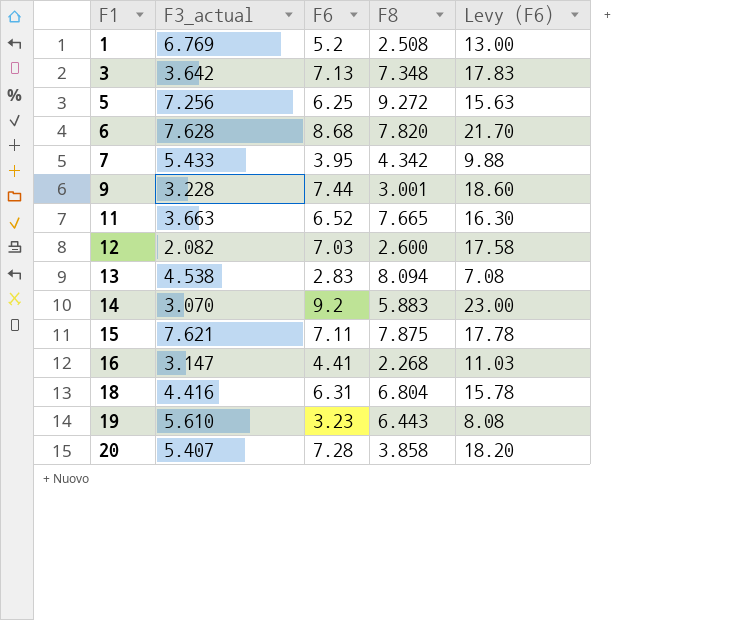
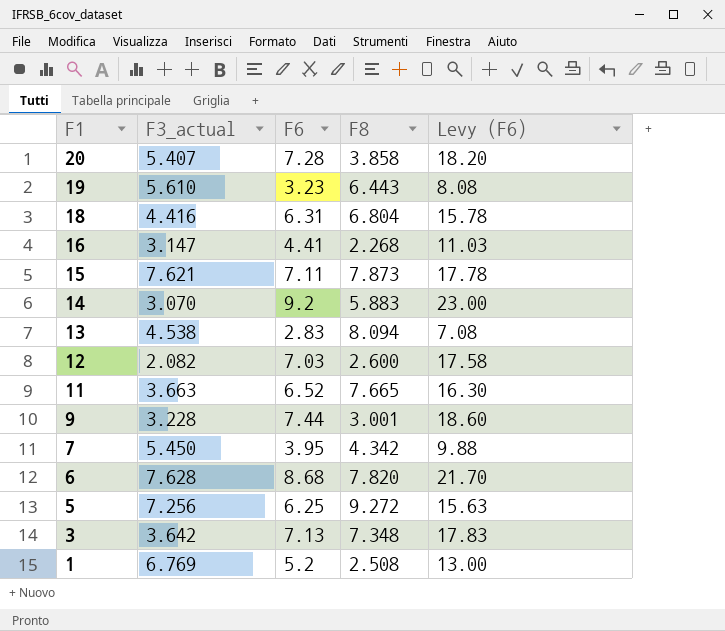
row order: F1 ascending -> F1 descending
15 | F8: 7.875 -> 7.873
7 | F3_actual: 5.433 -> 5.450

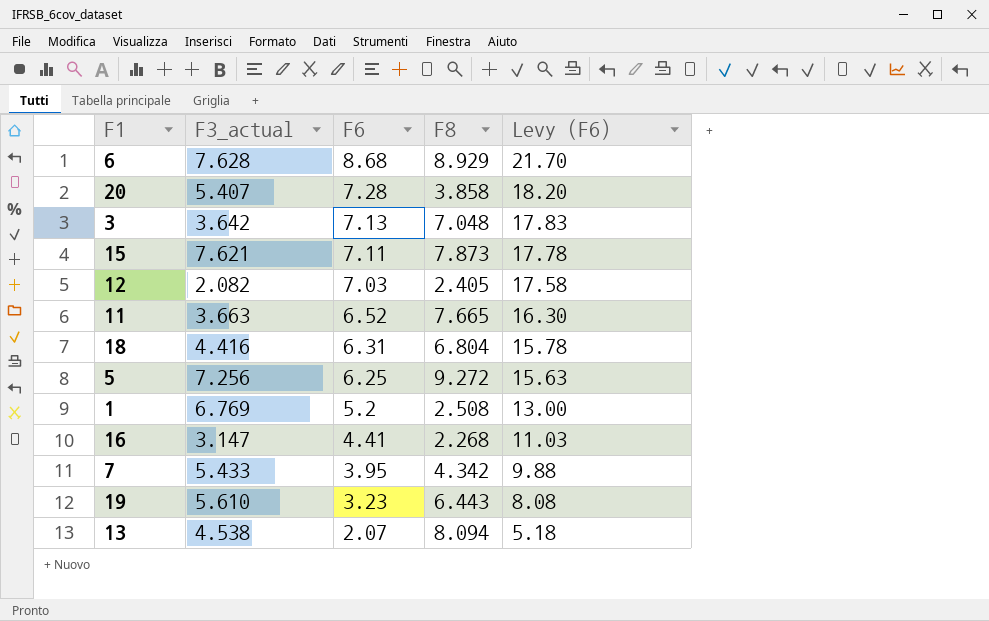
row order: F1 descending -> F6 descending
row 14: 3.070 | 9.2 | 5.883 | 23.00 -> none
row 9: 3.228 | 7.44 | 3.001 | 18.60 -> none
6 | F8: 7.820 -> 8.929
3 | F8: 7.348 -> 7.048
12 | F8: 2.600 -> 2.405
7 | F3_actual: 5.450 -> 5.433
13 | F6: 2.83 -> 2.07
13 | Levy (F6): 7.08 -> 5.18

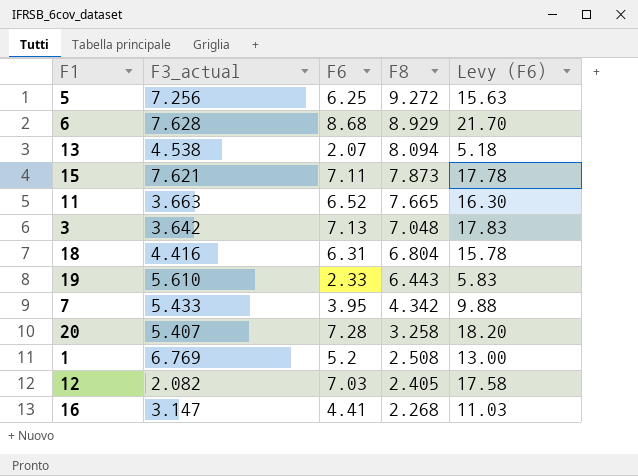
row order: F6 descending -> F8 descending
19 | F6: 3.23 -> 2.33
19 | Levy (F6): 8.08 -> 5.83
20 | F8: 3.858 -> 3.258

